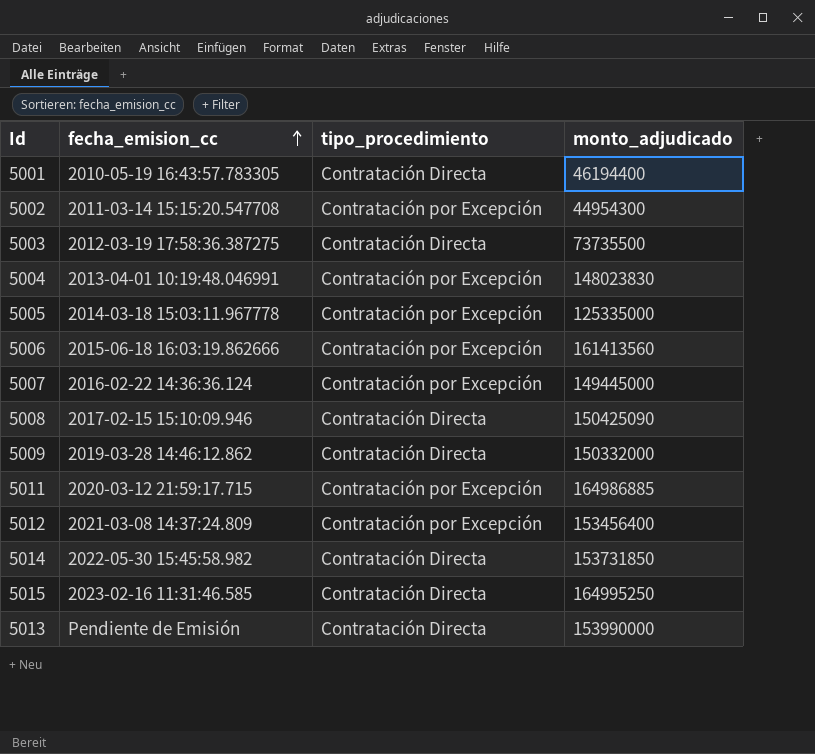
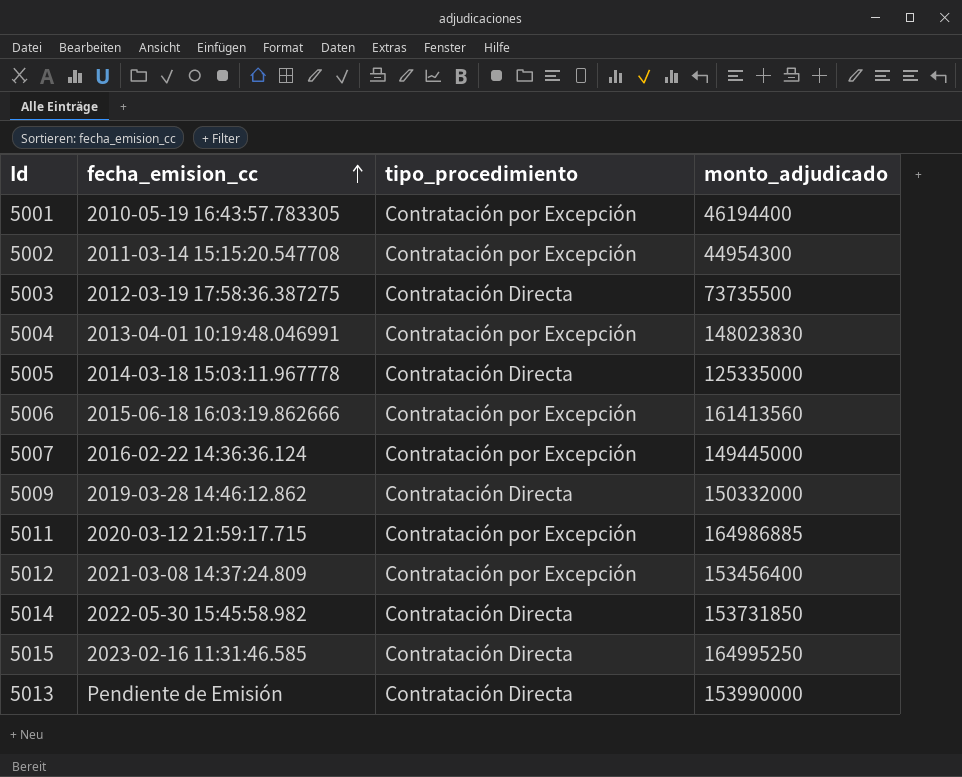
row 5008: 2017-02-15 15:10:09.946 | Contratación Directa | 150425090 -> none
5001 | tipo_procedimiento: Contratación Directa -> Contratación por Excepción
5005 | tipo_procedimiento: Contratación por Excepción -> Contratación Directa

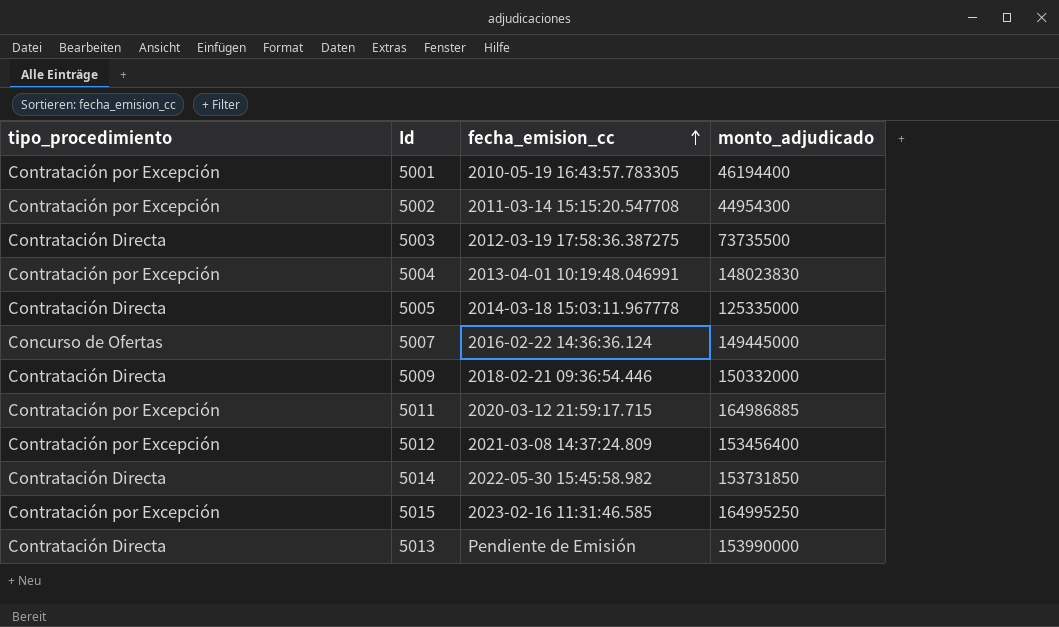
column tipo_procedimiento | position: 3 -> 1
row 5006: 2015-06-18 16:03:19.862666 | Contratación por Excepción | 161413560 -> none
5007 | tipo_procedimiento: Contratación por Excepción -> Concurso de Ofertas
5009 | fecha_emision_cc: 2019-03-28 14:46:12.862 -> 2018-02-21 09:36:54.446
5015 | tipo_procedimiento: Contratación Directa -> Contratación por Excepción

